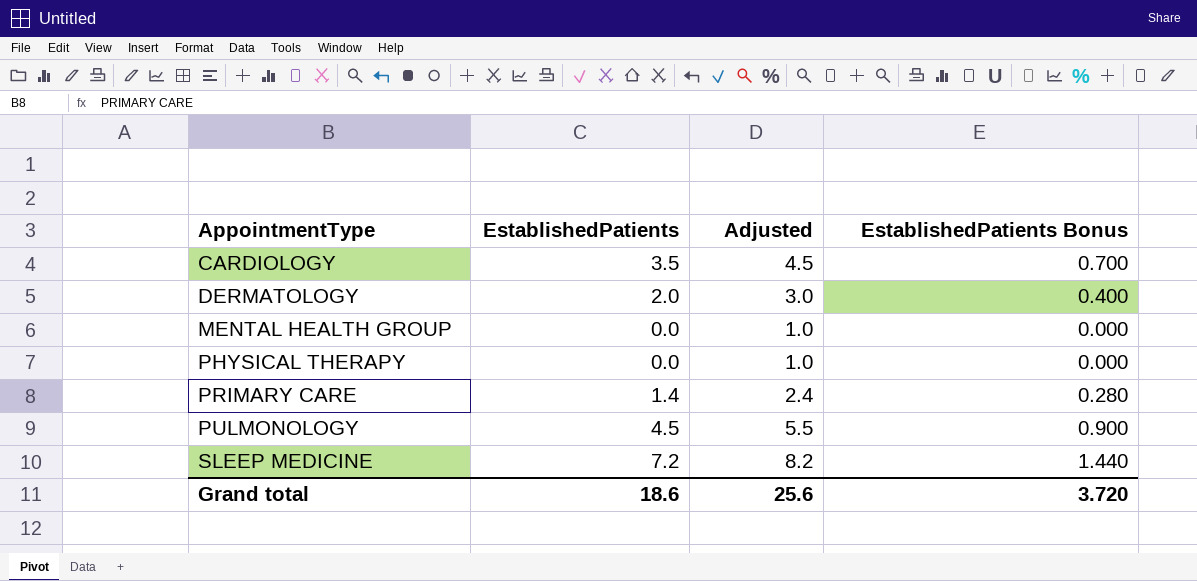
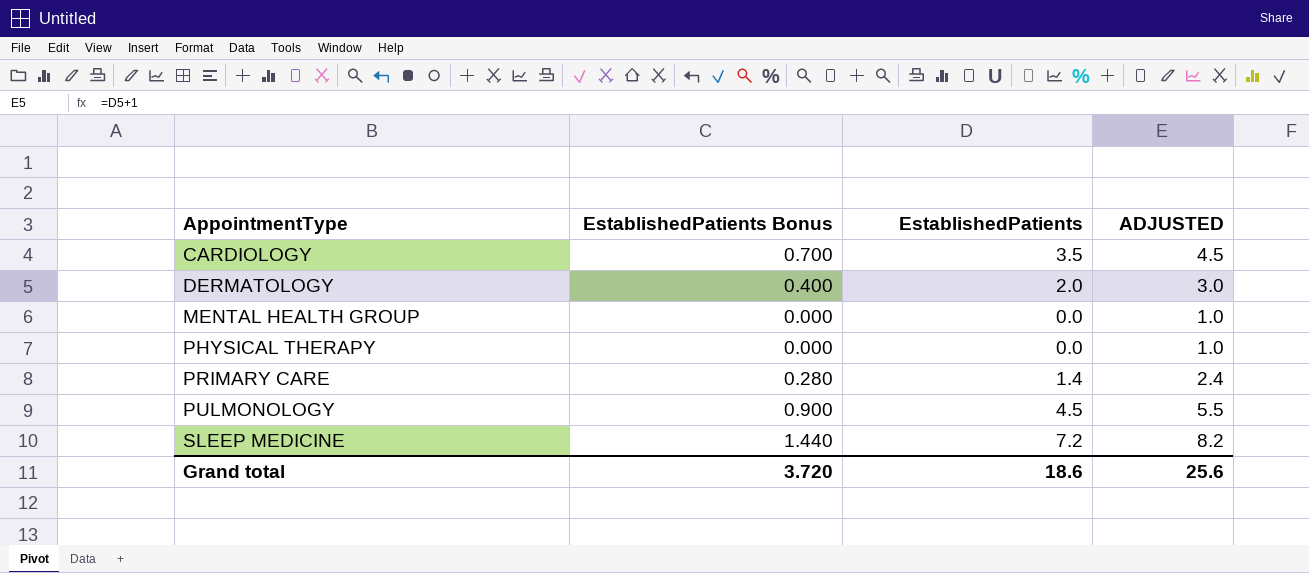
column EstablishedPatients Bonus | position: 4 -> 2
column name: Adjusted -> ADJUSTED

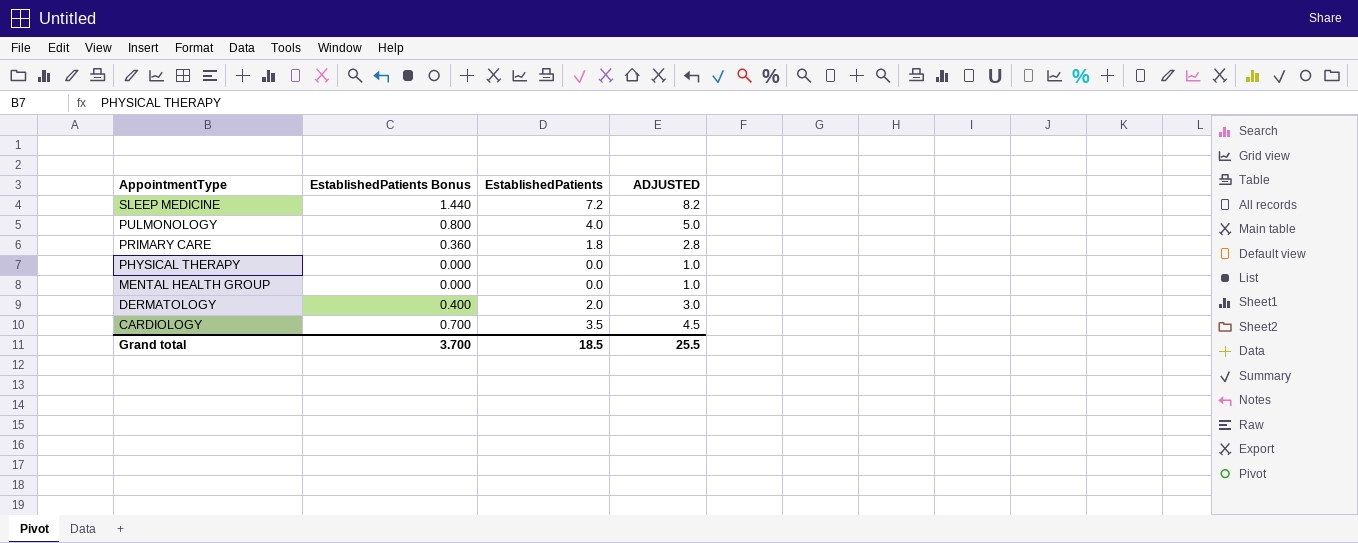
row order: AppointmentType ascending -> AppointmentType descending
PULMONOLOGY | EstablishedPatients Bonus: 0.900 -> 0.800
PULMONOLOGY | EstablishedPatients: 4.5 -> 4.0
PULMONOLOGY | ADJUSTED: 5.5 -> 5.0
PRIMARY CARE | EstablishedPatients Bonus: 0.280 -> 0.360
PRIMARY CARE | EstablishedPatients: 1.4 -> 1.8
PRIMARY CARE | ADJUSTED: 2.4 -> 2.8
Grand total | EstablishedPatients Bonus: 3.720 -> 3.700
Grand total | EstablishedPatients: 18.6 -> 18.5
Grand total | ADJUSTED: 25.6 -> 25.5

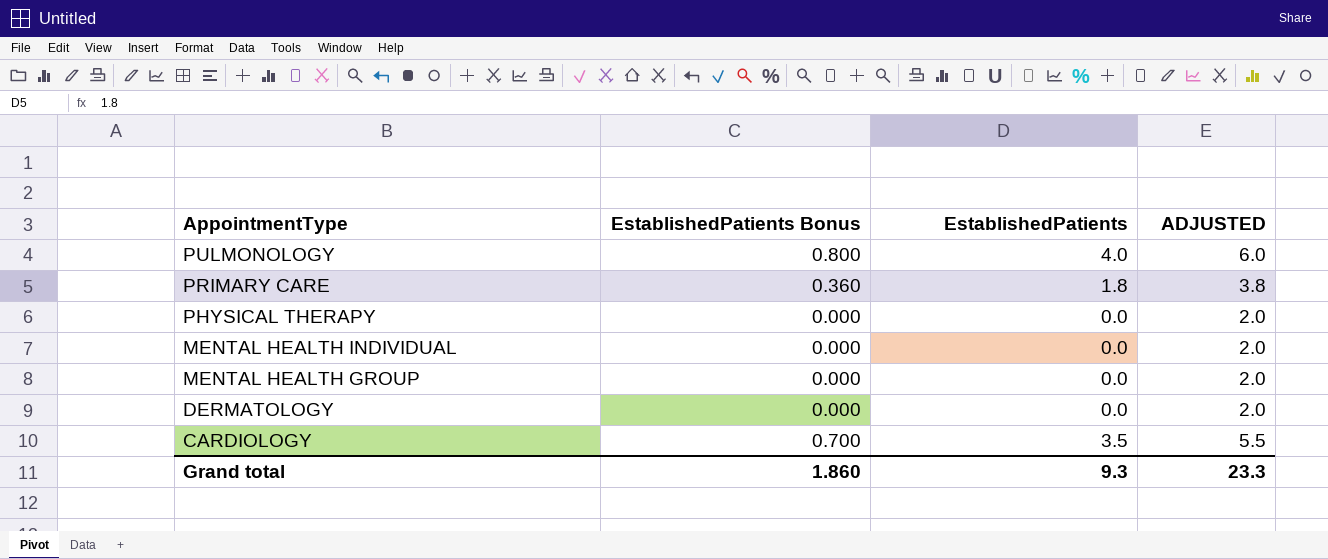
column ADJUSTED | formula: [EstablishedPatients] + 1 -> [EstablishedPatients] + 2
row SLEEP MEDICINE: 1.440 | 7.2 | 8.2 -> none
row MENTAL HEALTH INDIVIDUAL: none -> 0.000 | 0.0 | 2.0
DERMATOLOGY | EstablishedPatients Bonus: 0.400 -> 0.000
DERMATOLOGY | EstablishedPatients: 2.0 -> 0.0
Grand total | EstablishedPatients Bonus: 3.700 -> 1.860
Grand total | EstablishedPatients: 18.5 -> 9.3
Grand total | ADJUSTED: 25.5 -> 23.3

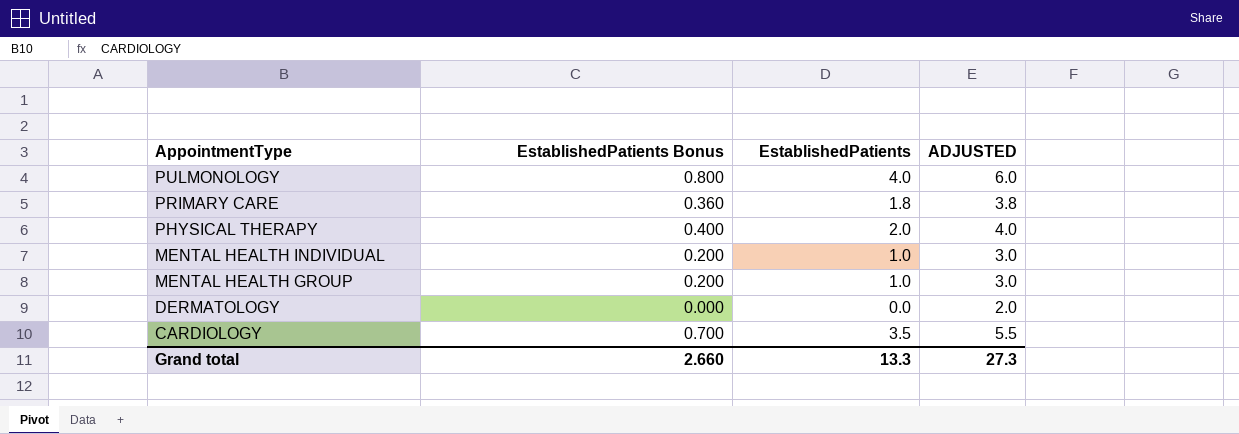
PHYSICAL THERAPY | EstablishedPatients Bonus: 0.000 -> 0.400
PHYSICAL THERAPY | EstablishedPatients: 0.0 -> 2.0
PHYSICAL THERAPY | ADJUSTED: 2.0 -> 4.0
MENTAL HEALTH INDIVIDUAL | EstablishedPatients Bonus: 0.000 -> 0.200
MENTAL HEALTH INDIVIDUAL | EstablishedPatients: 0.0 -> 1.0
MENTAL HEALTH INDIVIDUAL | ADJUSTED: 2.0 -> 3.0
MENTAL HEALTH GROUP | EstablishedPatients Bonus: 0.000 -> 0.200
MENTAL HEALTH GROUP | EstablishedPatients: 0.0 -> 1.0
MENTAL HEALTH GROUP | ADJUSTED: 2.0 -> 3.0
Grand total | EstablishedPatients Bonus: 1.860 -> 2.660
Grand total | EstablishedPatients: 9.3 -> 13.3
Grand total | ADJUSTED: 23.3 -> 27.3

